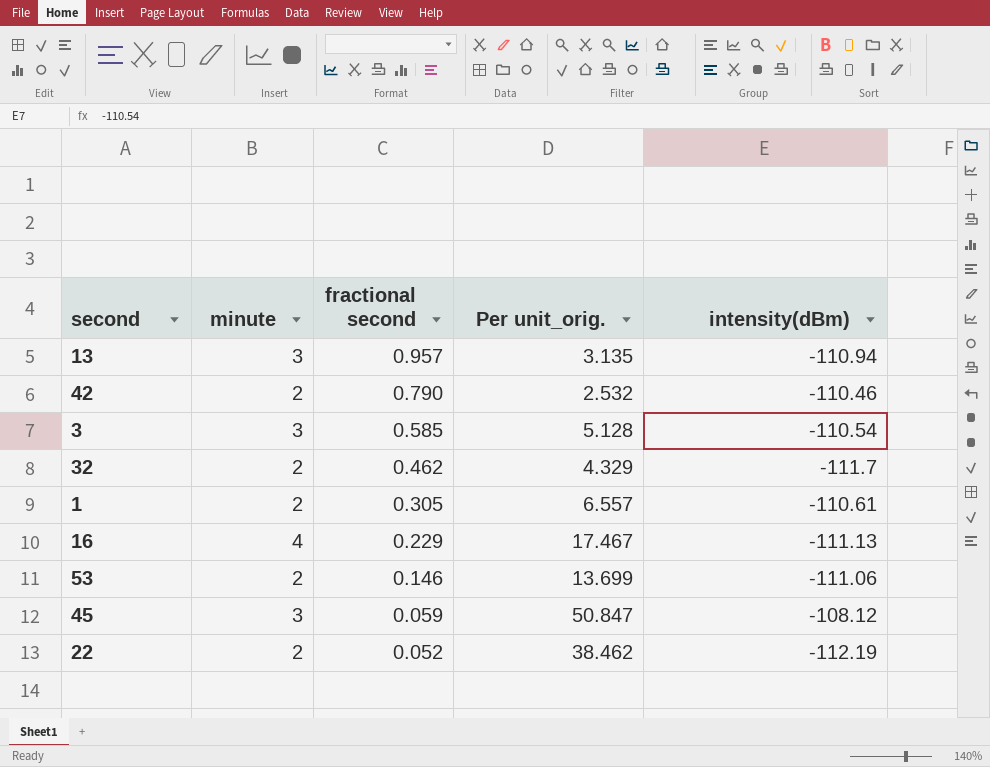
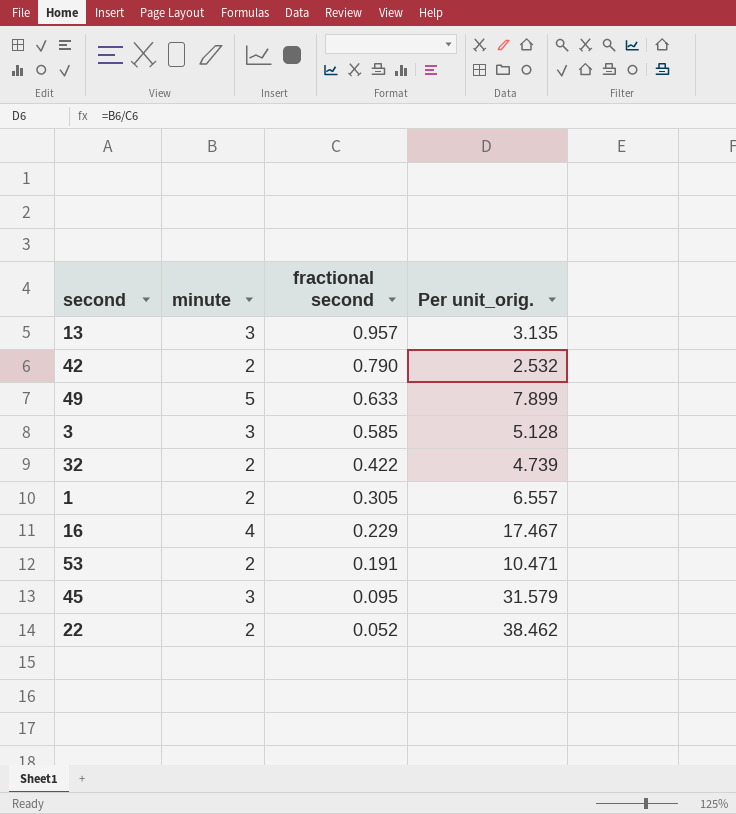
column intensity(dBm) | position: 5 -> none
row 49: none -> 5 | 0.633 | 7.899
32 | fractional second: 0.462 -> 0.422
32 | Per unit_orig.: 4.329 -> 4.739
53 | fractional second: 0.146 -> 0.191
53 | Per unit_orig.: 13.699 -> 10.471
45 | fractional second: 0.059 -> 0.095
45 | Per unit_orig.: 50.847 -> 31.579

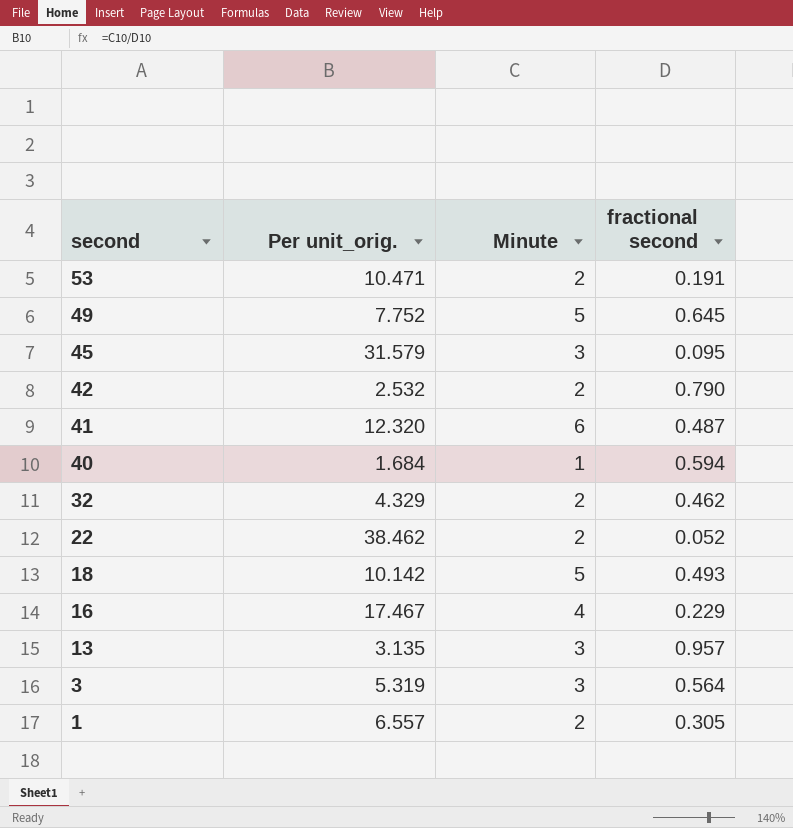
row order: fractional second descending -> second descending
column Per unit_orig. | position: 4 -> 2
column name: minute -> Minute
49 | Per unit_orig.: 7.899 -> 7.752
49 | fractional second: 0.633 -> 0.645
row 41: none -> 12.320 | 6 | 0.487
row 40: none -> 1.684 | 1 | 0.594
32 | Per unit_orig.: 4.739 -> 4.329
32 | fractional second: 0.422 -> 0.462
row 18: none -> 10.142 | 5 | 0.493
3 | Per unit_orig.: 5.128 -> 5.319
3 | fractional second: 0.585 -> 0.564

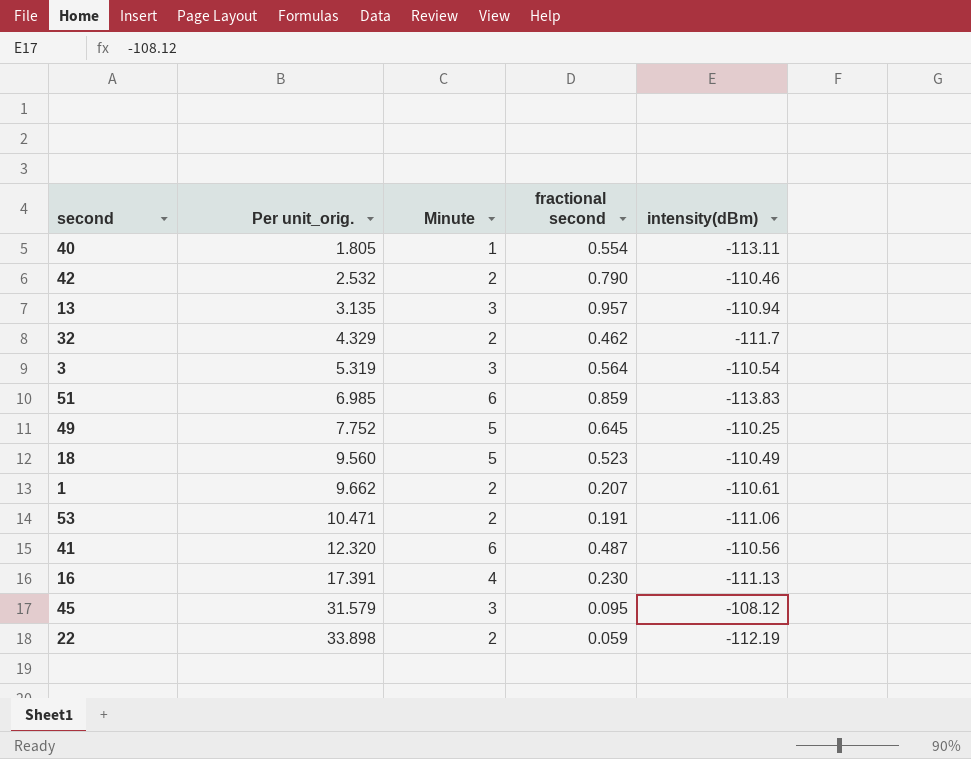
row order: second descending -> Per unit_orig. ascending
column intensity(dBm) | position: none -> 5
40 | Per unit_orig.: 1.684 -> 1.805
40 | fractional second: 0.594 -> 0.554
row 51: none -> 6.985 | 6 | 0.859 | -113.83
18 | Per unit_orig.: 10.142 -> 9.560
18 | fractional second: 0.493 -> 0.523
1 | Per unit_orig.: 6.557 -> 9.662
1 | fractional second: 0.305 -> 0.207
16 | Per unit_orig.: 17.467 -> 17.391
16 | fractional second: 0.229 -> 0.230
22 | Per unit_orig.: 38.462 -> 33.898
22 | fractional second: 0.052 -> 0.059

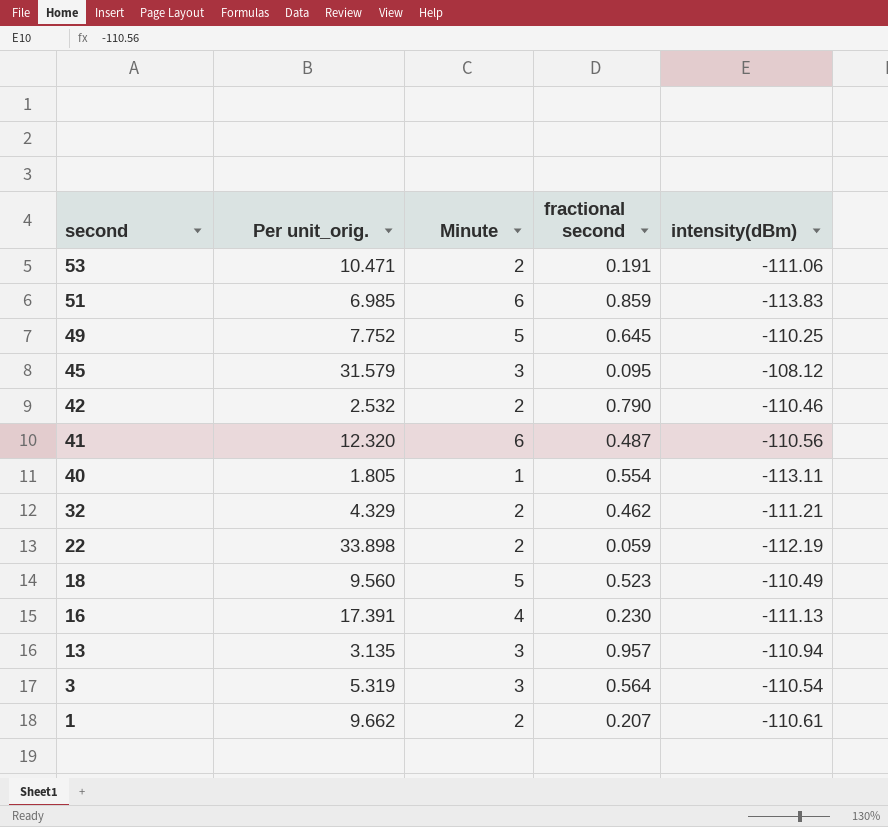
row order: Per unit_orig. ascending -> second descending
32 | intensity(dBm): -111.7 -> -111.21

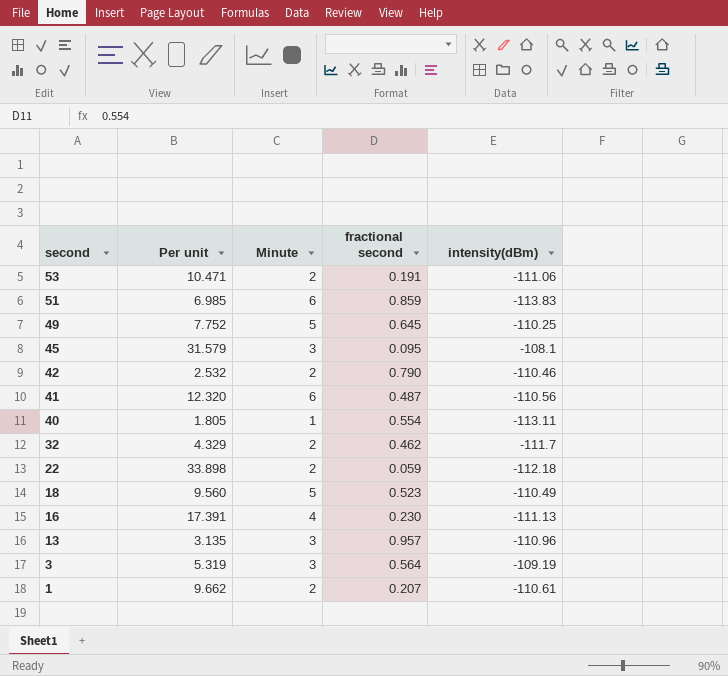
column name: Per unit_orig. -> Per unit
45 | intensity(dBm): -108.12 -> -108.1
32 | intensity(dBm): -111.21 -> -111.7
22 | intensity(dBm): -112.19 -> -112.18
13 | intensity(dBm): -110.94 -> -110.96
3 | intensity(dBm): -110.54 -> -109.19

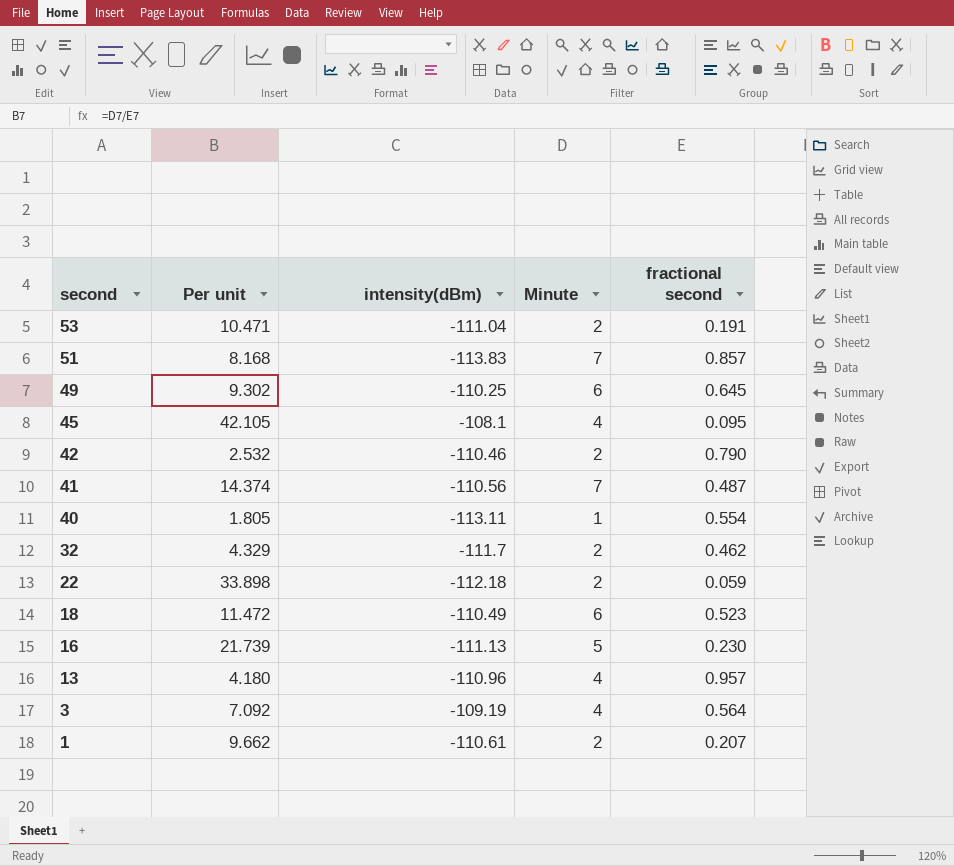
column intensity(dBm) | position: 5 -> 3
53 | intensity(dBm): -111.06 -> -111.04
51 | Per unit: 6.985 -> 8.168
51 | Minute: 6 -> 7
51 | fractional second: 0.859 -> 0.857
49 | Per unit: 7.752 -> 9.302
49 | Minute: 5 -> 6
45 | Per unit: 31.579 -> 42.105
45 | Minute: 3 -> 4
41 | Per unit: 12.320 -> 14.374
41 | Minute: 6 -> 7
18 | Per unit: 9.560 -> 11.472
18 | Minute: 5 -> 6
16 | Per unit: 17.391 -> 21.739
16 | Minute: 4 -> 5
13 | Per unit: 3.135 -> 4.180
13 | Minute: 3 -> 4
3 | Per unit: 5.319 -> 7.092
3 | Minute: 3 -> 4

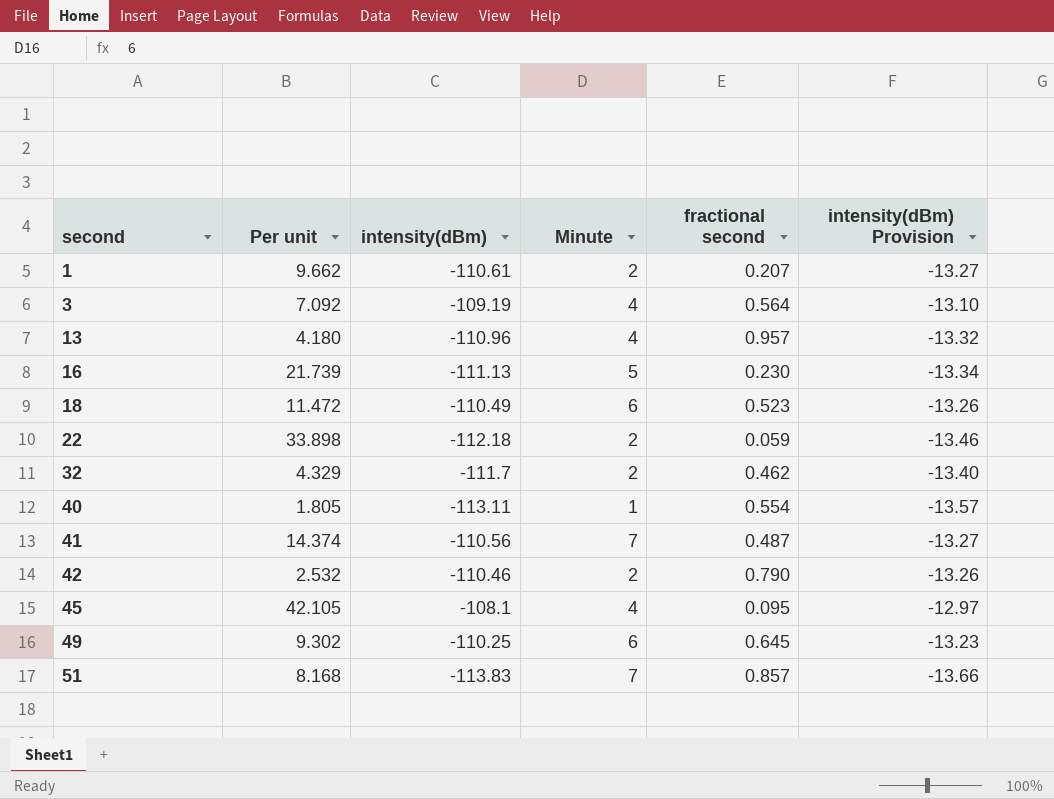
row order: second descending -> second ascending
column intensity(dBm) Provision | formula: none -> [intensity(dBm)] * 0.12
row 53: 10.471 | -111.04 | 2 | 0.191 -> none

